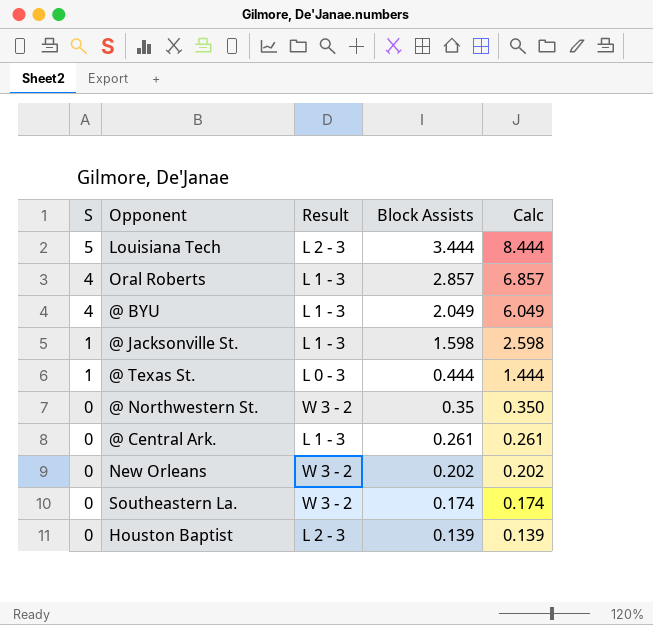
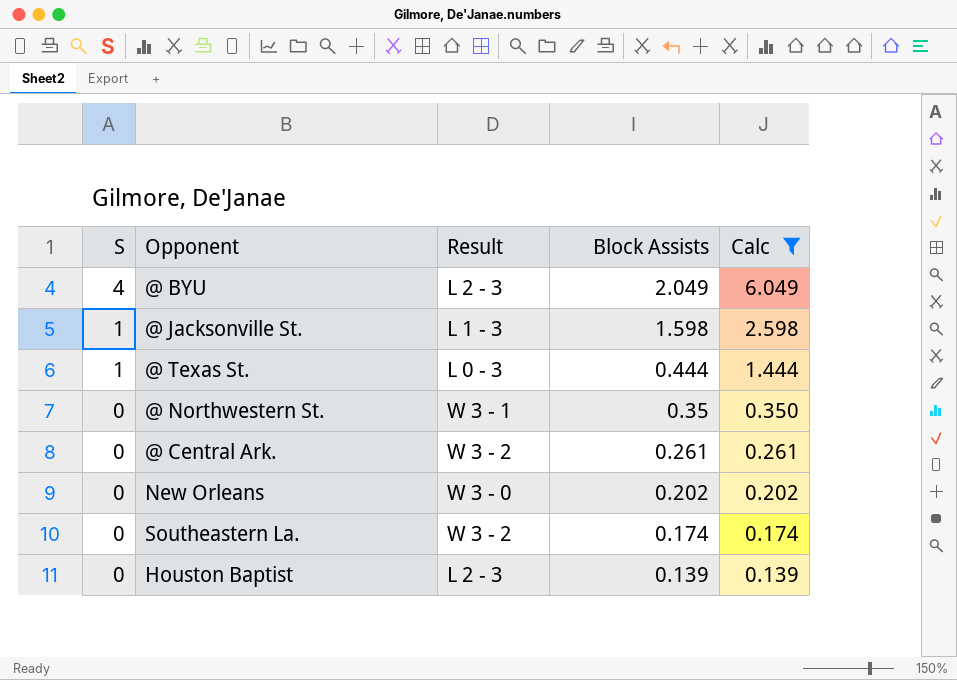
filter: none -> Calc <= 6.049
@ BYU | Result: L 1 - 3 -> L 2 - 3
@ Northwestern St. | Result: W 3 - 2 -> W 3 - 1
@ Central Ark. | Result: L 1 - 3 -> W 3 - 2
New Orleans | Result: W 3 - 2 -> W 3 - 0

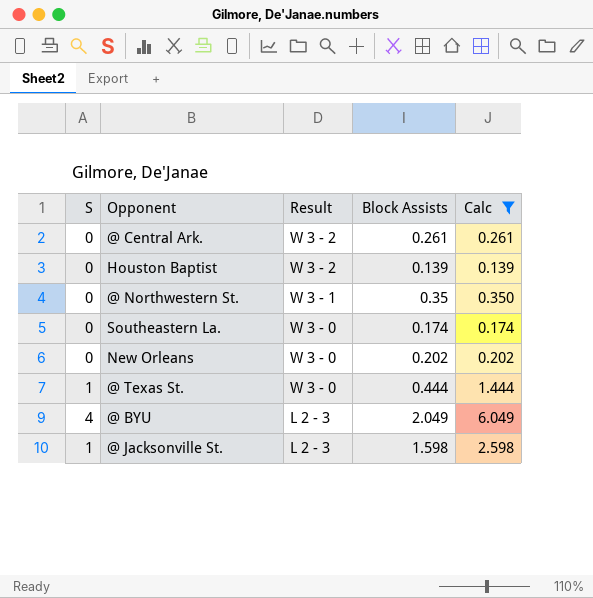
row order: S descending -> Result descending
Houston Baptist | Result: L 2 - 3 -> W 3 - 2
Southeastern La. | Result: W 3 - 2 -> W 3 - 0
@ Texas St. | Result: L 0 - 3 -> W 3 - 0
@ Jacksonville St. | Result: L 1 - 3 -> L 2 - 3

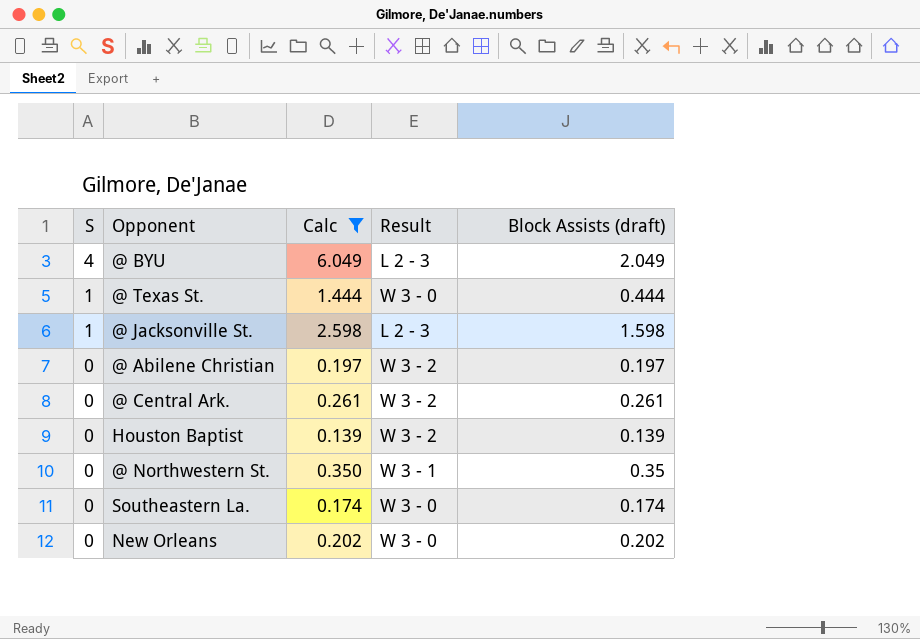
row order: Result descending -> S descending
column Calc | position: 5 -> 3
column name: Block Assists -> Block Assists (draft)
row @ Abilene Christian: none -> 0 | 0.197 | W 3 - 2 | 0.197

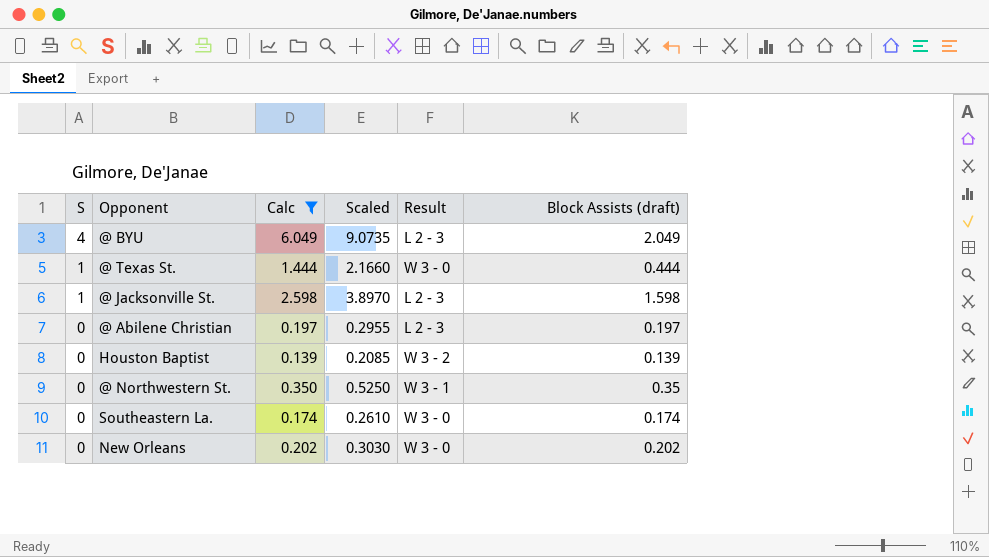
column Scaled | formula: none -> [Calc] * 1.5
row @ Central Ark.: 0 | 0.261 | W 3 - 2 | 0.261 -> none
@ Abilene Christian | Result: W 3 - 2 -> L 2 - 3

